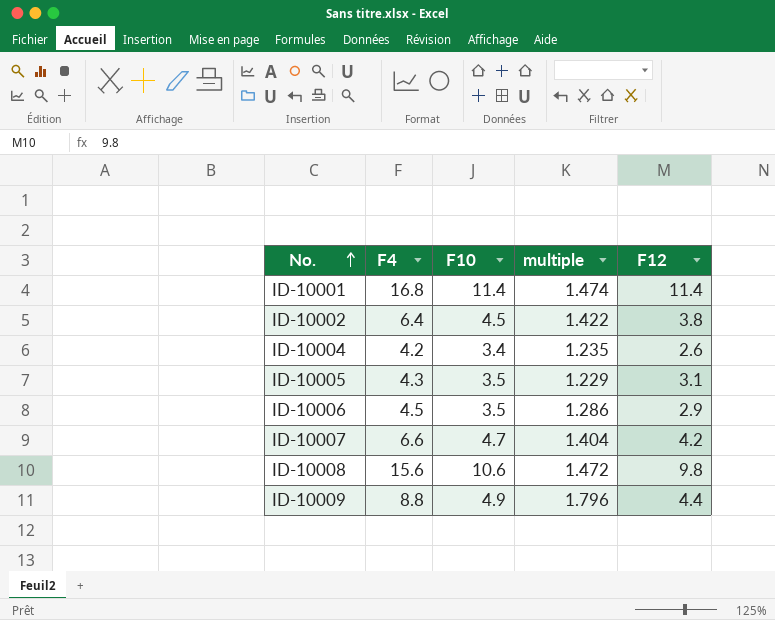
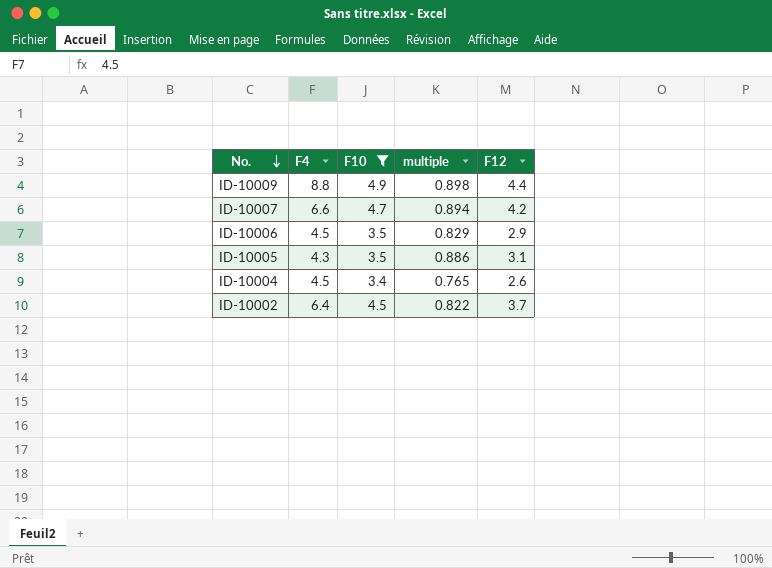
filter: none -> F10 <= 4.9
row order: No. ascending -> No. descending
column multiple | formula: [F4] / [F10] -> [F12] / [F10]
ID-10004 | F4: 4.2 -> 4.5
ID-10002 | F12: 3.8 -> 3.7

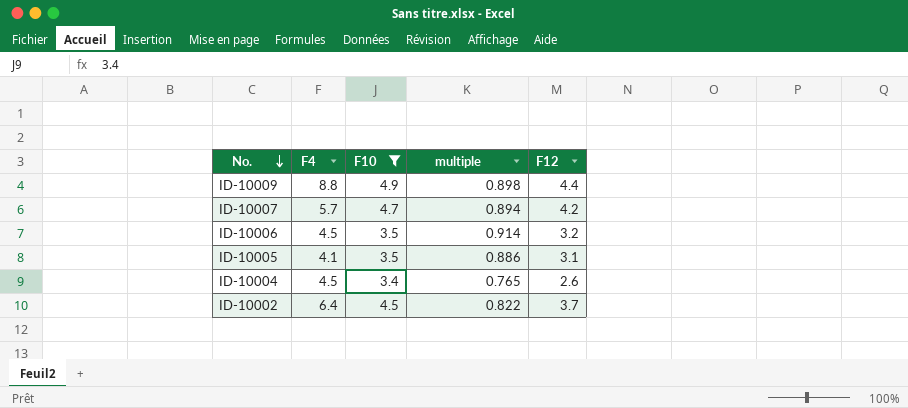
ID-10007 | F4: 6.6 -> 5.7
ID-10006 | multiple: 0.829 -> 0.914
ID-10006 | F12: 2.9 -> 3.2
ID-10005 | F4: 4.3 -> 4.1

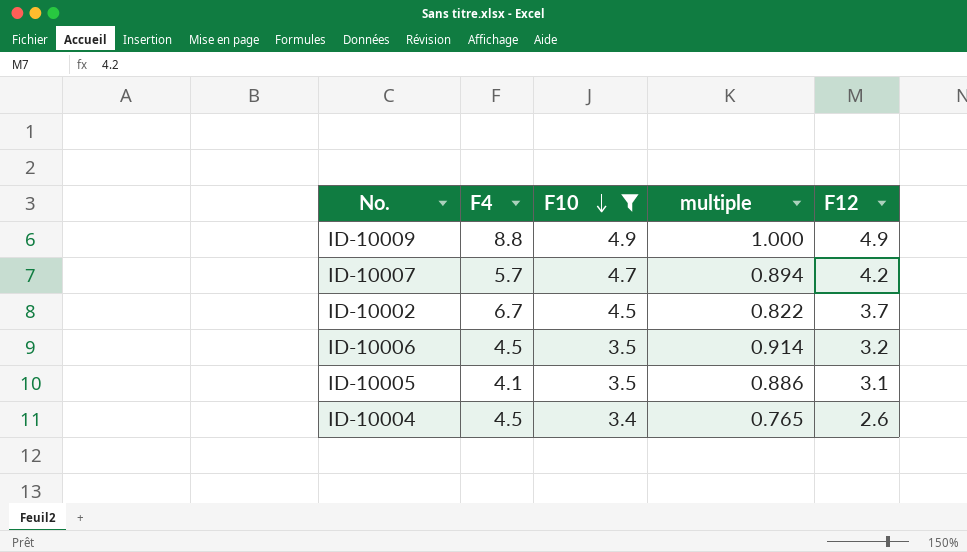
row order: No. descending -> F10 descending
ID-10009 | multiple: 0.898 -> 1.000
ID-10009 | F12: 4.4 -> 4.9
ID-10002 | F4: 6.4 -> 6.7

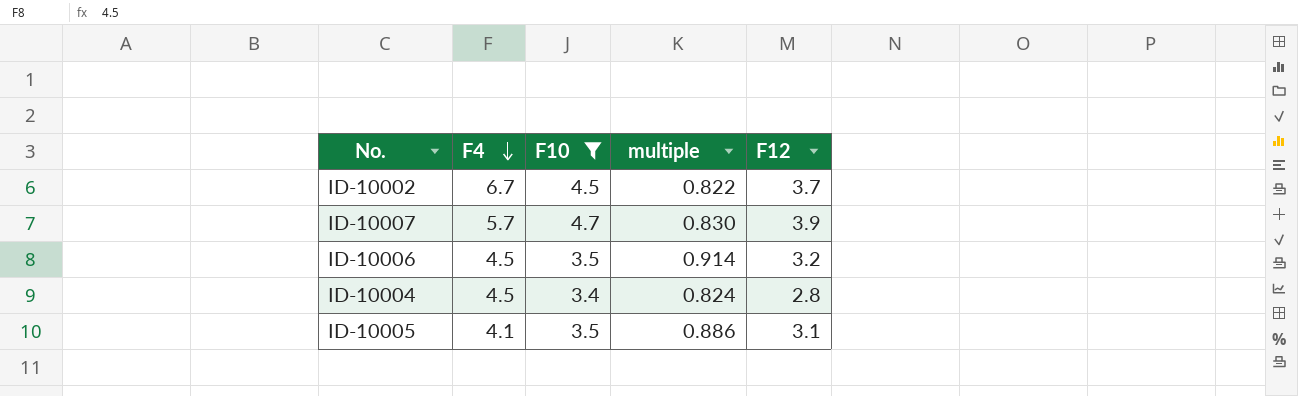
row order: F10 descending -> F4 descending
row ID-10009: 8.8 | 4.9 | 1.000 | 4.9 -> none
ID-10007 | multiple: 0.894 -> 0.830
ID-10007 | F12: 4.2 -> 3.9
ID-10004 | multiple: 0.765 -> 0.824
ID-10004 | F12: 2.6 -> 2.8

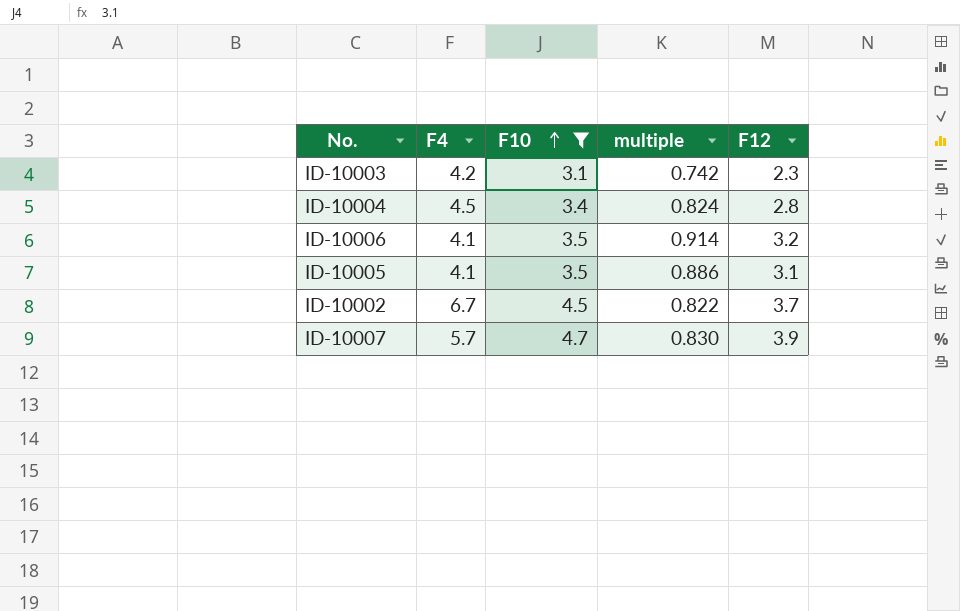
row order: F4 descending -> F10 ascending
row ID-10003: none -> 4.2 | 3.1 | 0.742 | 2.3
ID-10006 | F4: 4.5 -> 4.1

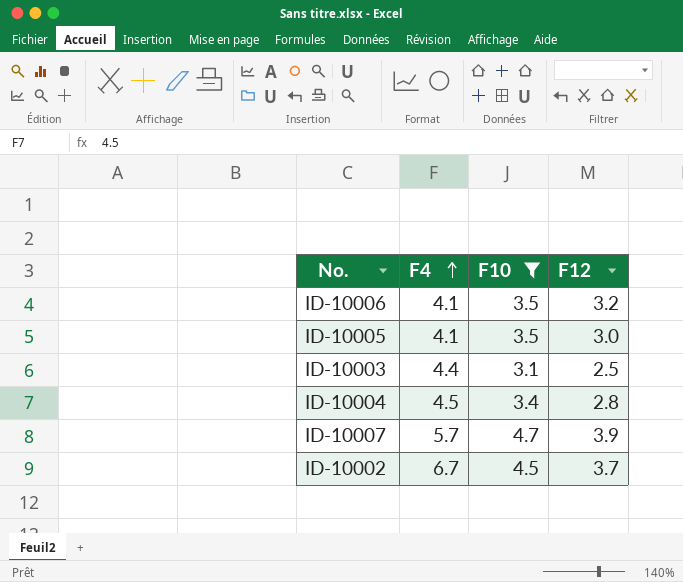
row order: F10 ascending -> F4 ascending
column multiple | formula: [F12] / [F10] -> none
ID-10005 | F12: 3.1 -> 3.0
ID-10003 | F4: 4.2 -> 4.4
ID-10003 | F12: 2.3 -> 2.5

